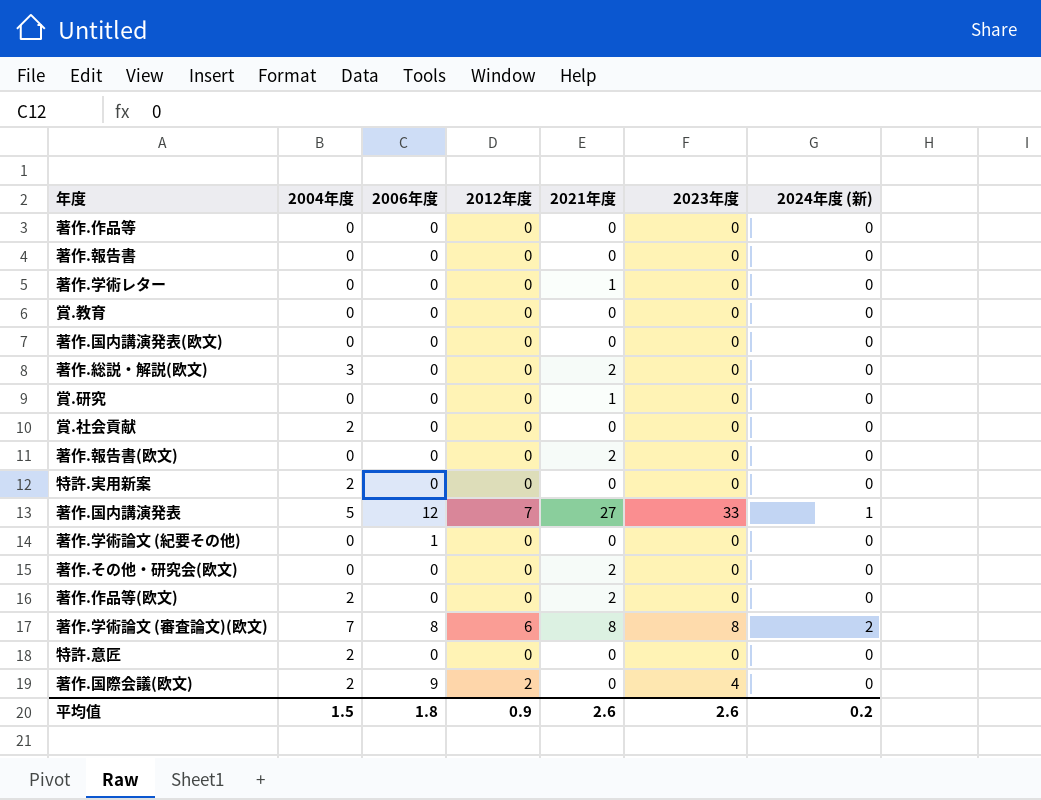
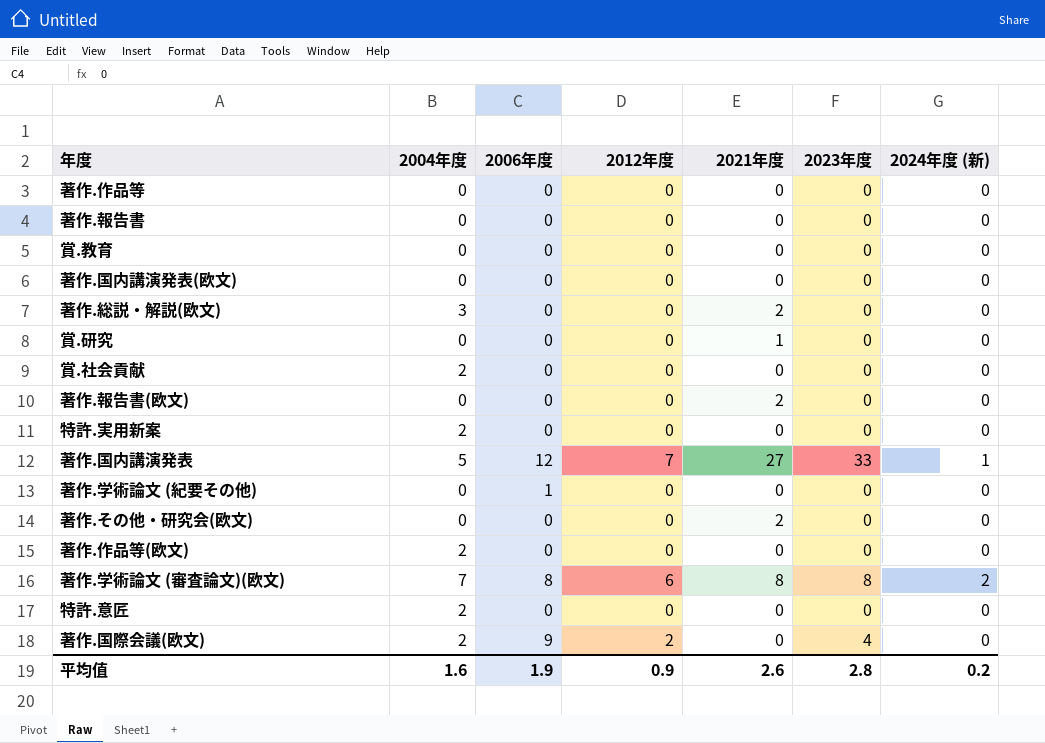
row 著作.学術レター: 0 | 0 | 0 | 1 | 0 | 0 -> none
著作.作品等(欧文) | 2021年度: 2 -> 0
平均值 | 2004年度: 1.5 -> 1.6
平均值 | 2006年度: 1.8 -> 1.9
平均值 | 2023年度: 2.6 -> 2.8

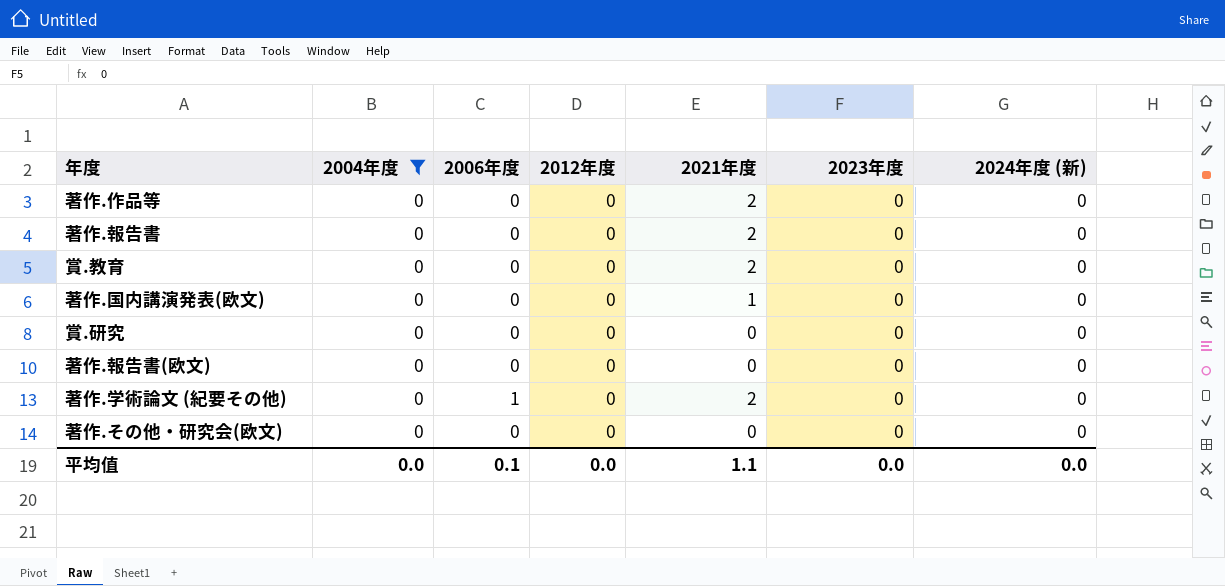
filter: none -> 2004年度 = 0
著作.作品等 | 2021年度: 0 -> 2
著作.報告書 | 2021年度: 0 -> 2
賞.教育 | 2021年度: 0 -> 2
著作.国内講演発表(欧文) | 2021年度: 0 -> 1
賞.研究 | 2021年度: 1 -> 0
著作.報告書(欧文) | 2021年度: 2 -> 0
著作.学術論文 (紀要その他) | 2021年度: 0 -> 2
著作.その他・研究会(欧文) | 2021年度: 2 -> 0
平均值 | 2004年度: 1.6 -> 0.0
平均值 | 2006年度: 1.9 -> 0.1
平均值 | 2012年度: 0.9 -> 0.0
平均值 | 2021年度: 2.6 -> 1.1
平均值 | 2023年度: 2.8 -> 0.0
平均值 | 2024年度 (新): 0.2 -> 0.0

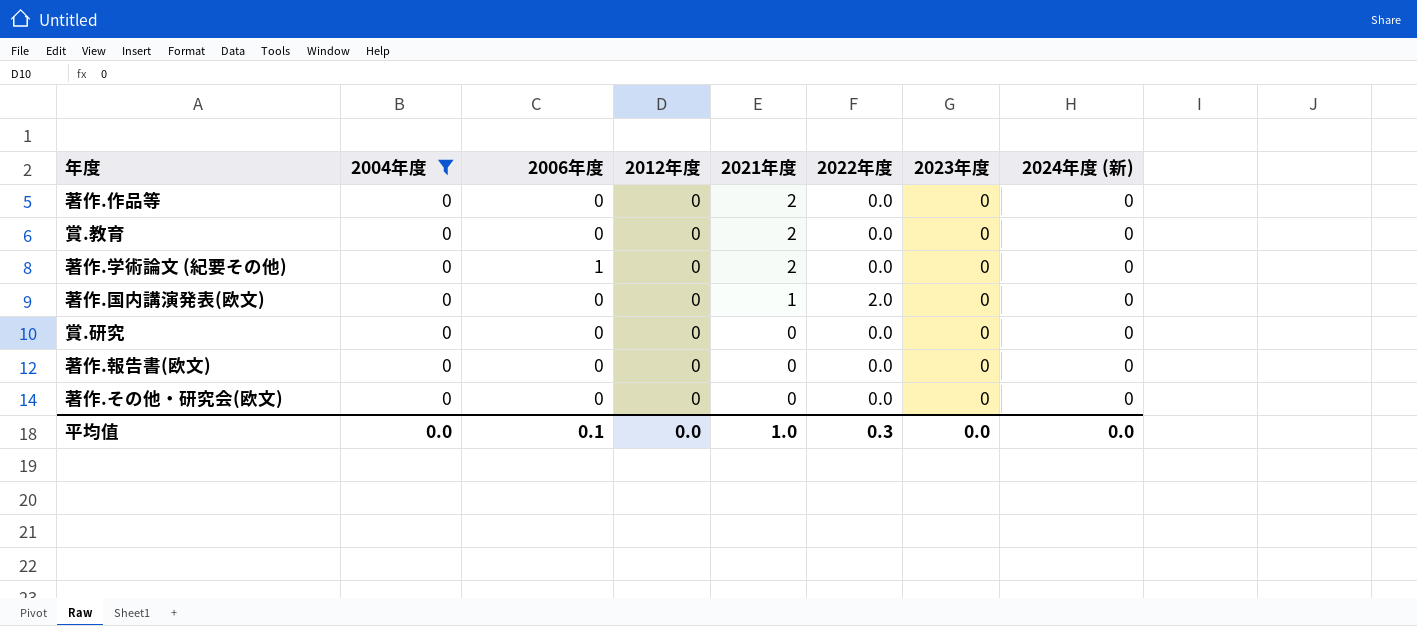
row order: none -> 2021年度 descending
column 2022年度 | position: none -> 6
row 著作.報告書: 0 | 0 | 0 | 2 | 0 | 0 -> none
平均值 | 2021年度: 1.1 -> 1.0

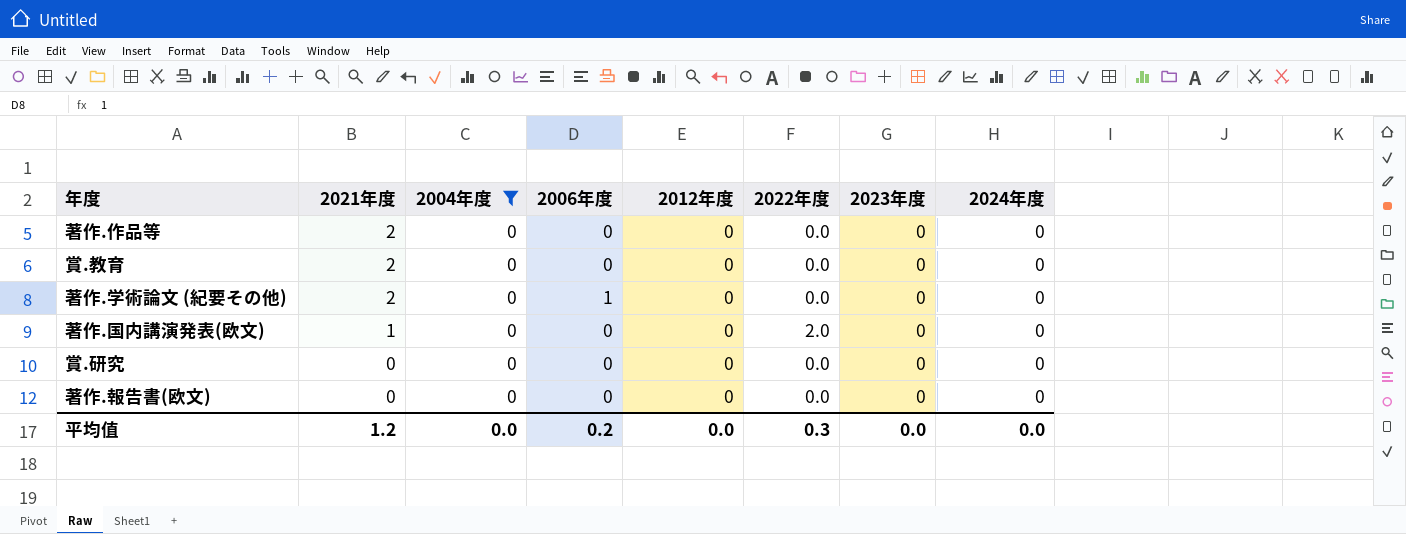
column 2021年度 | position: 5 -> 2
column name: 2024年度 (新) -> 2024年度
row 著作.その他・研究会(欧文): 0 | 0 | 0 | 0 | 0.0 | 0 | 0 -> none
平均值 | 2021年度: 1.0 -> 1.2
平均值 | 2006年度: 0.1 -> 0.2

